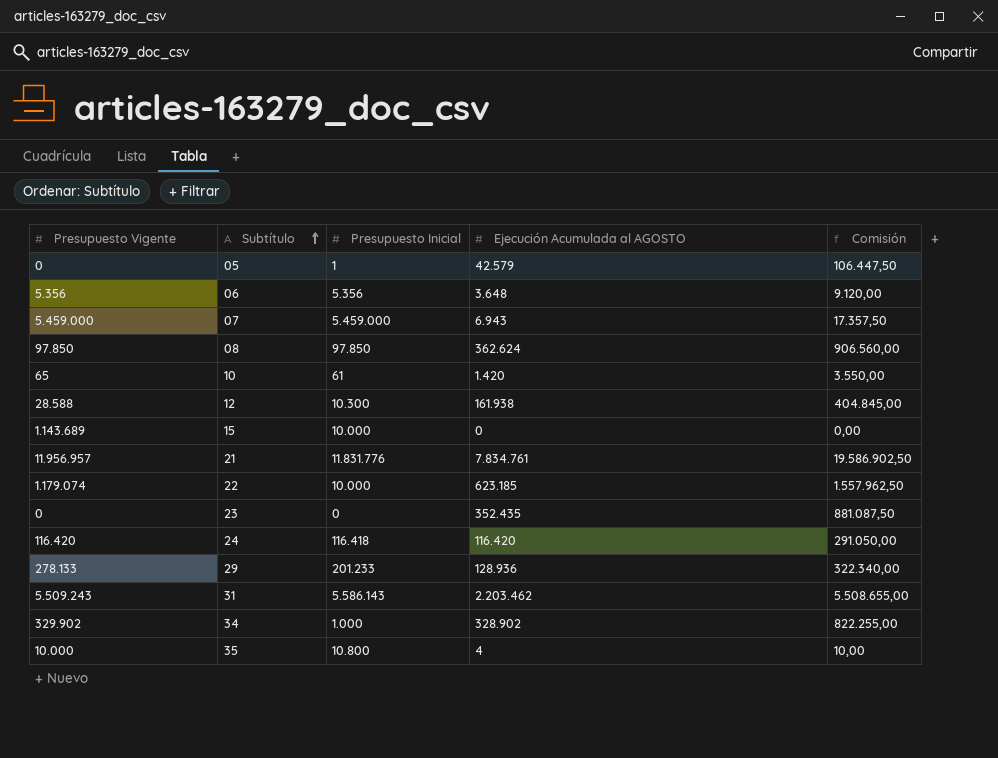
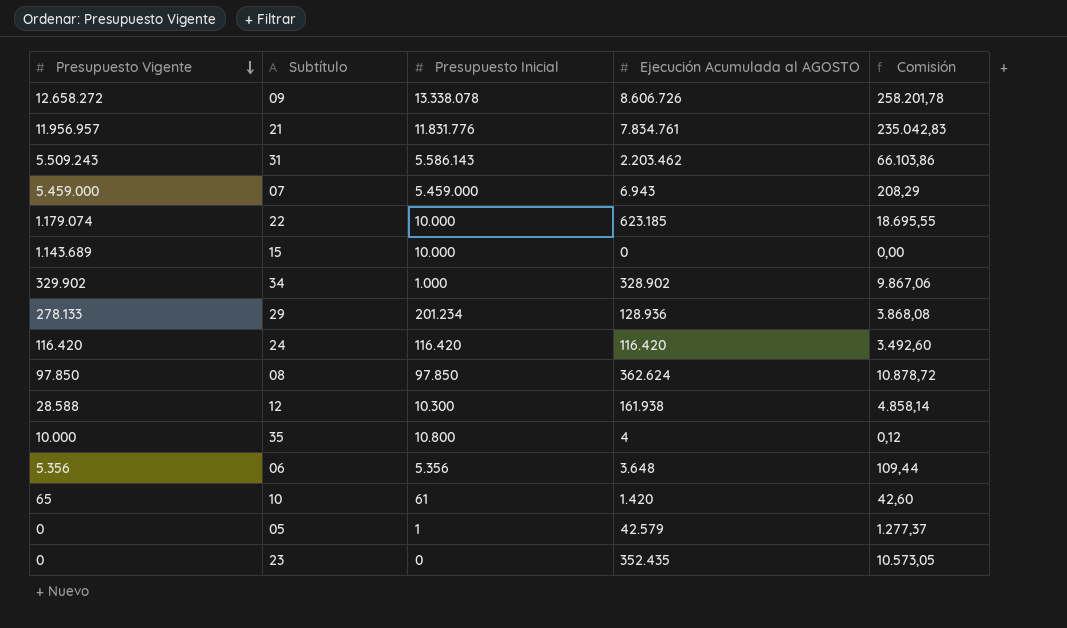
row order: Subtítulo ascending -> Presupuesto Vigente descending
column Comisión | formula: [Ejecución Acumulada al AGOSTO] * 2,5 -> [Ejecución Acumulada al AGOSTO] * 0,03
row 09: none -> 12.658.272 | 13.338.078 | 8.606.726 | 258.201,78
29 | Presupuesto Inicial: 201.233 -> 201.234
24 | Presupuesto Inicial: 116.418 -> 116.420

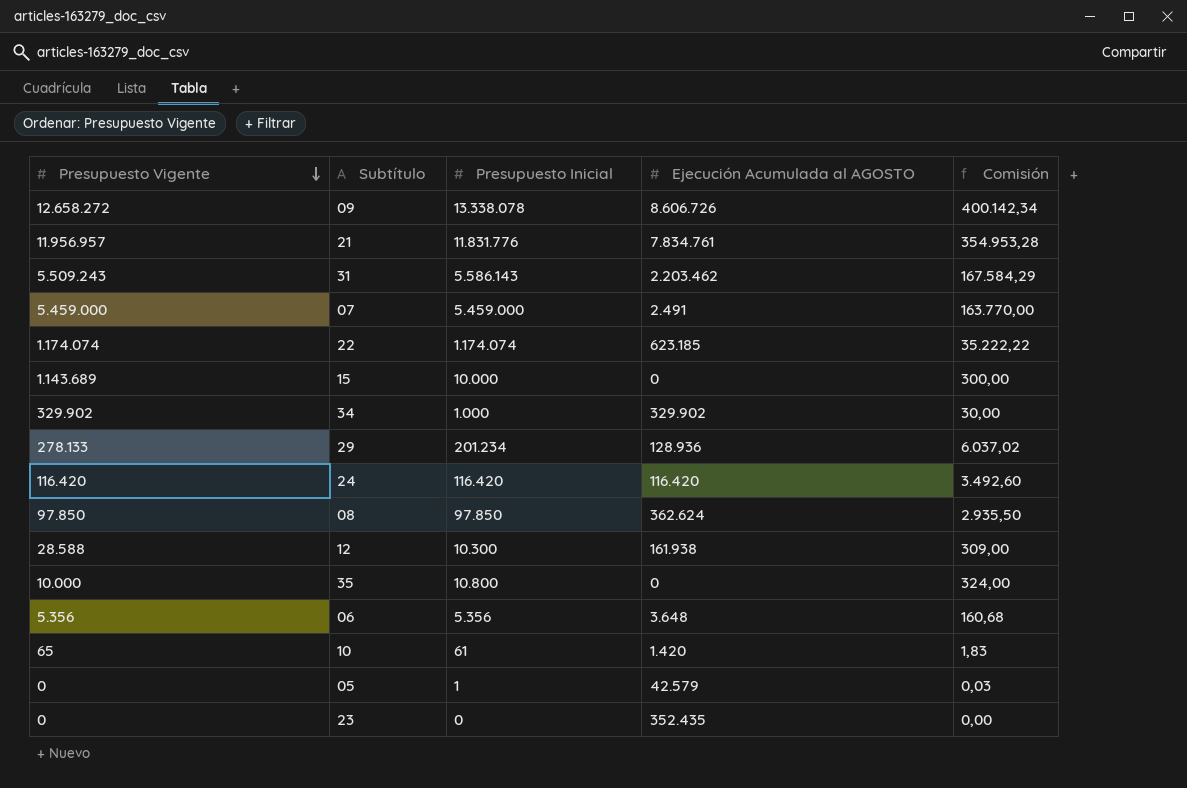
column Comisión | formula: [Ejecución Acumulada al AGOSTO] * 0,03 -> [Presupuesto Inicial] * 0,03
07 | Ejecución Acumulada al AGOSTO: 6.943 -> 2.491
22 | Presupuesto Vigente: 1.179.074 -> 1.174.074
22 | Presupuesto Inicial: 10.000 -> 1.174.074
34 | Ejecución Acumulada al AGOSTO: 328.902 -> 329.902
35 | Ejecución Acumulada al AGOSTO: 4 -> 0

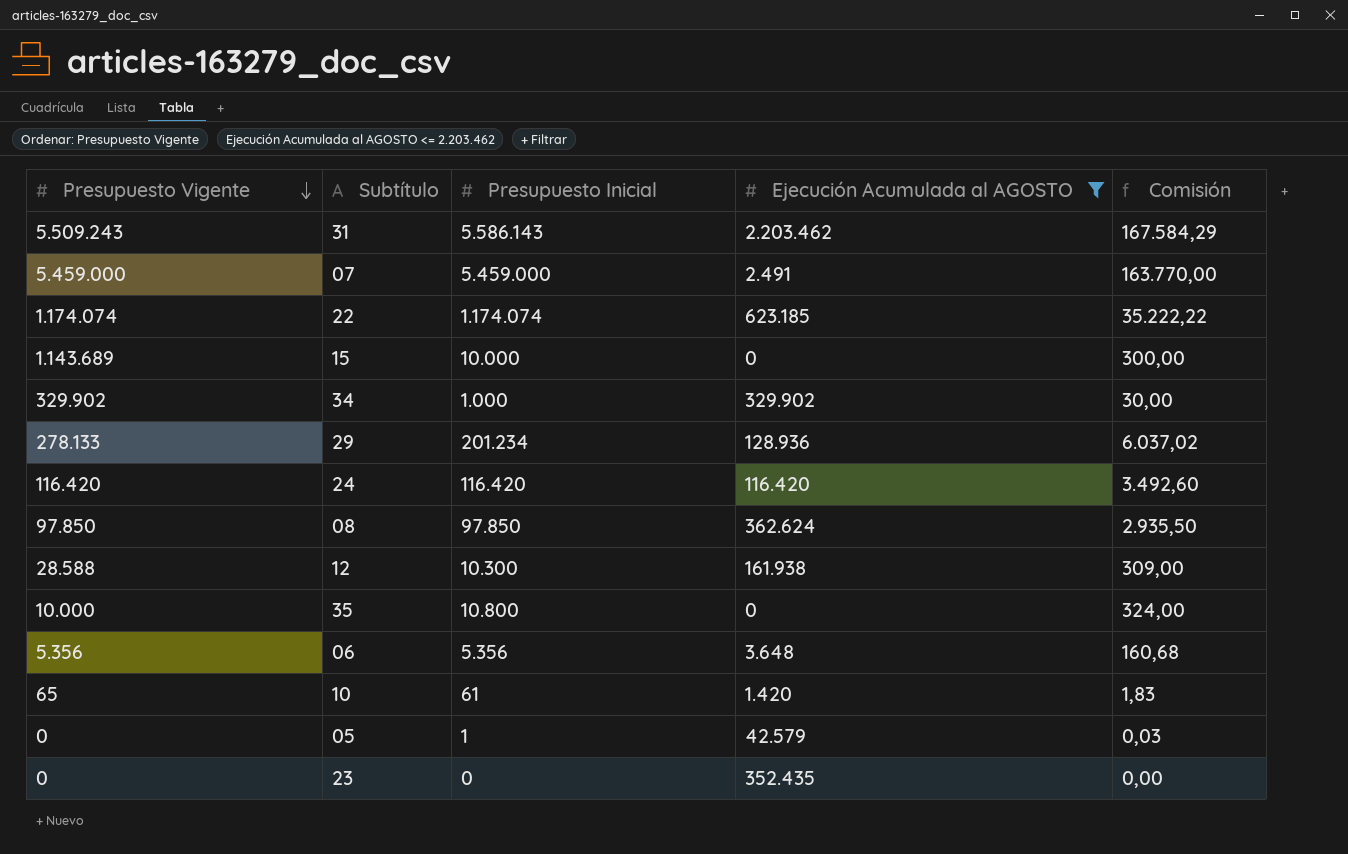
filter: none -> Ejecución Acumulada al AGOSTO <= 2.203.462

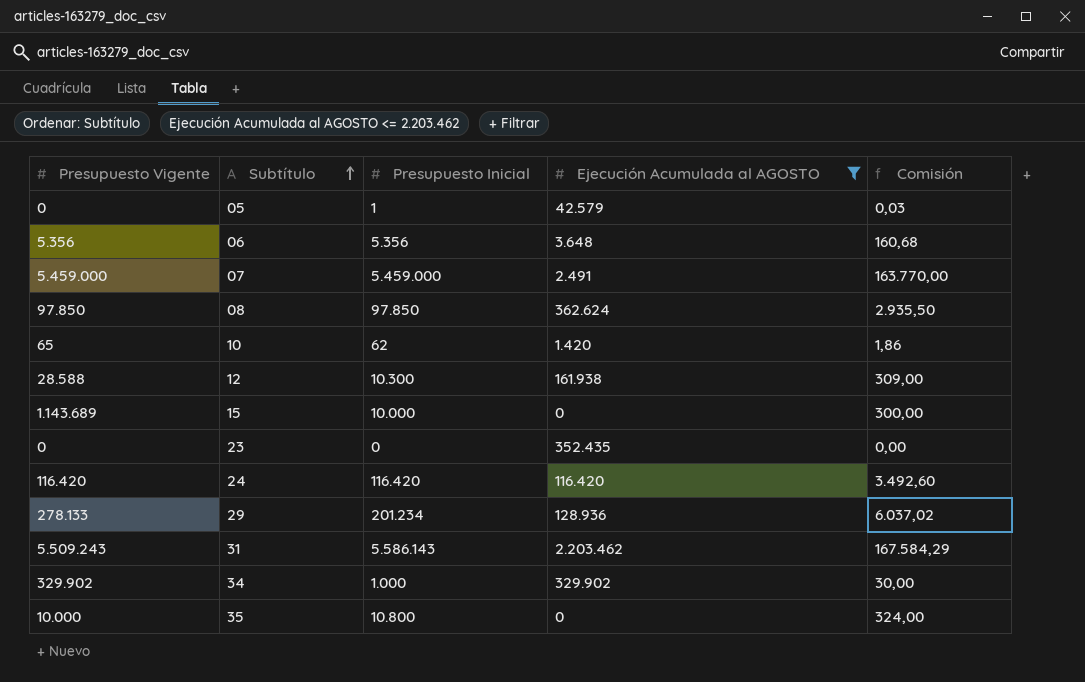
row order: Presupuesto Vigente descending -> Subtítulo ascending
row 22: 1.174.074 | 1.174.074 | 623.185 | 35.222,22 -> none
10 | Presupuesto Inicial: 61 -> 62
10 | Comisión: 1,83 -> 1,86

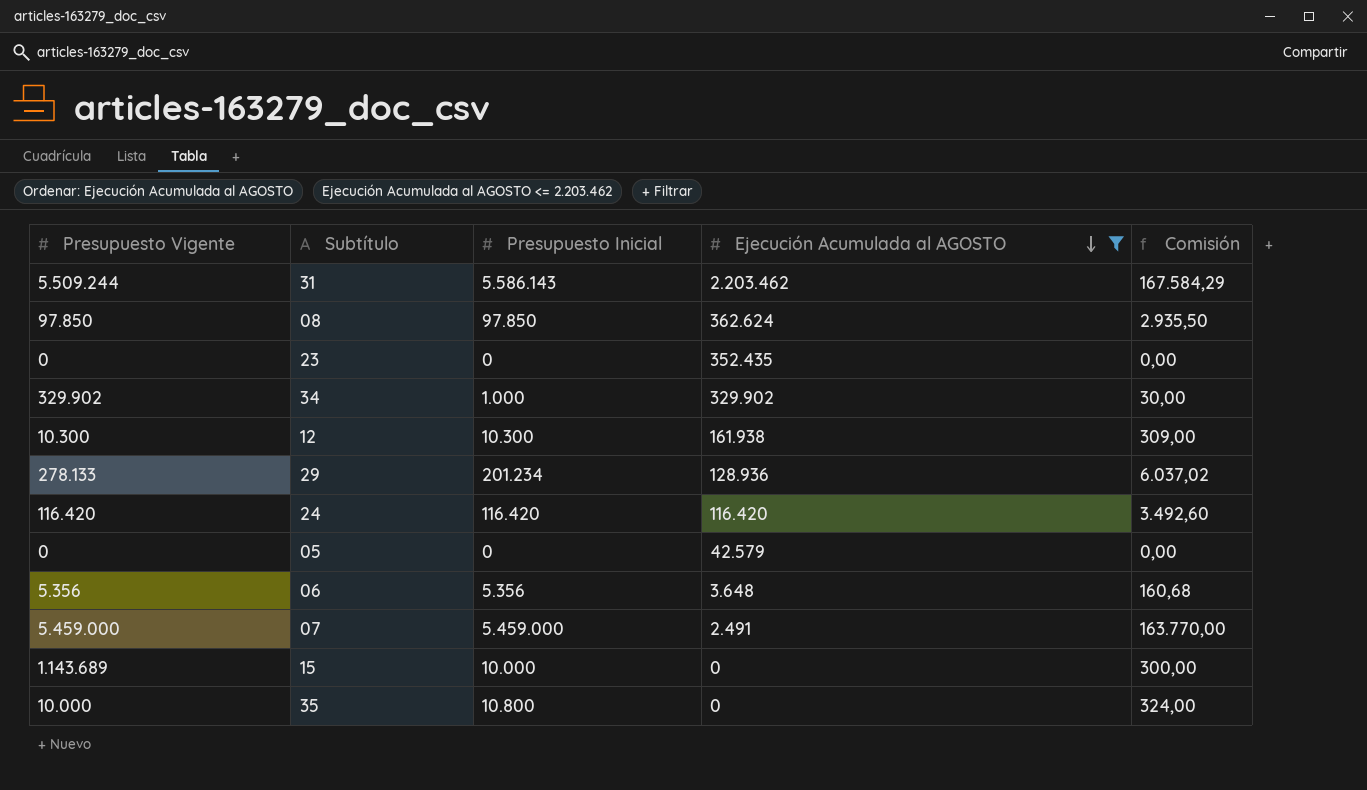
row order: Subtítulo ascending -> Ejecución Acumulada al AGOSTO descending
row 10: 65 | 62 | 1.420 | 1,86 -> none
31 | Presupuesto Vigente: 5.509.243 -> 5.509.244
12 | Presupuesto Vigente: 28.588 -> 10.300
05 | Presupuesto Inicial: 1 -> 0
05 | Comisión: 0,03 -> 0,00

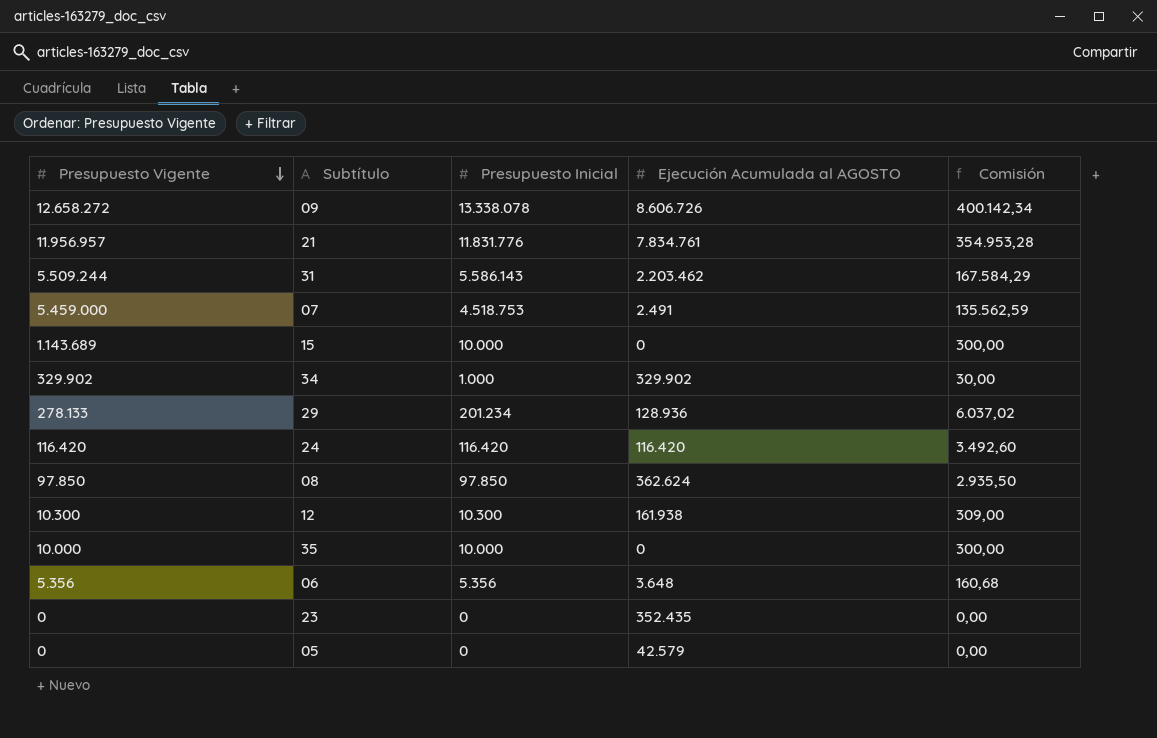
filter: Ejecución Acumulada al AGOSTO <= 2.203.462 -> none
row order: Ejecución Acumulada al AGOSTO descending -> Presupuesto Vigente descending
07 | Presupuesto Inicial: 5.459.000 -> 4.518.753
07 | Comisión: 163.770,00 -> 135.562,59
35 | Presupuesto Inicial: 10.800 -> 10.000
35 | Comisión: 324,00 -> 300,00

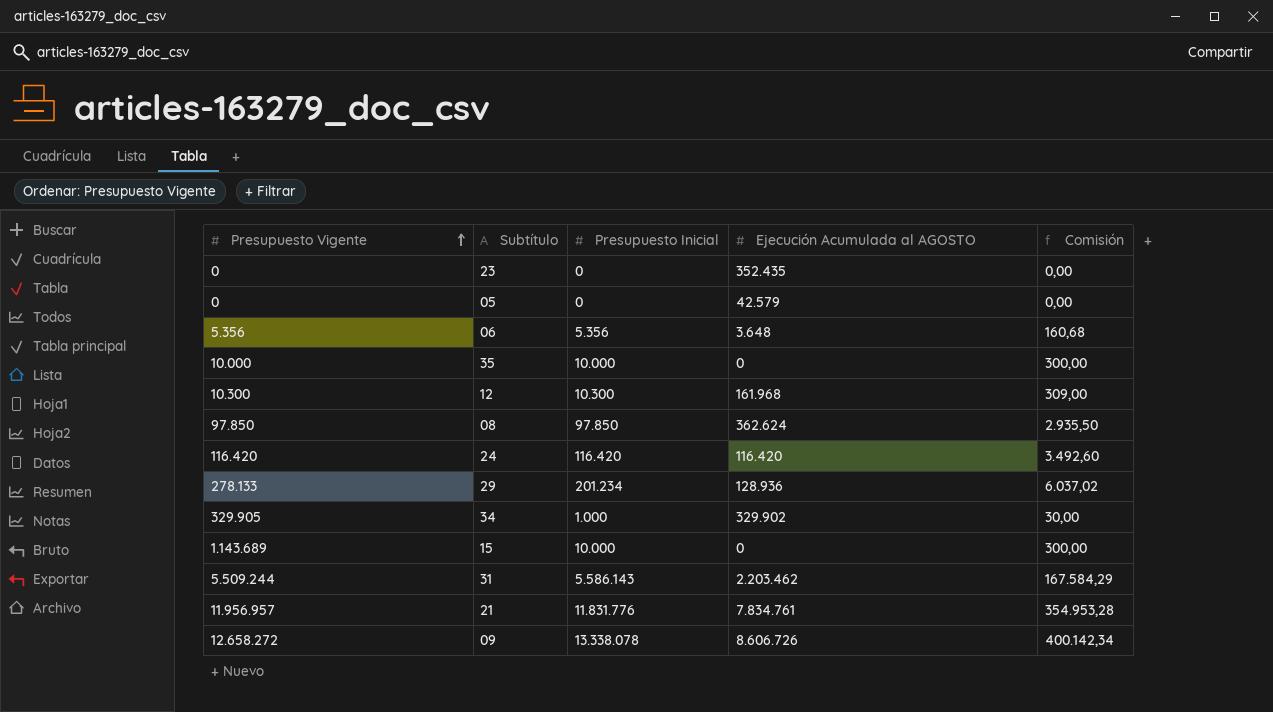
row order: Presupuesto Vigente descending -> Presupuesto Vigente ascending
row 07: 5.459.000 | 4.518.753 | 2.491 | 135.562,59 -> none
12 | Ejecución Acumulada al AGOSTO: 161.938 -> 161.968
34 | Presupuesto Vigente: 329.902 -> 329.905

